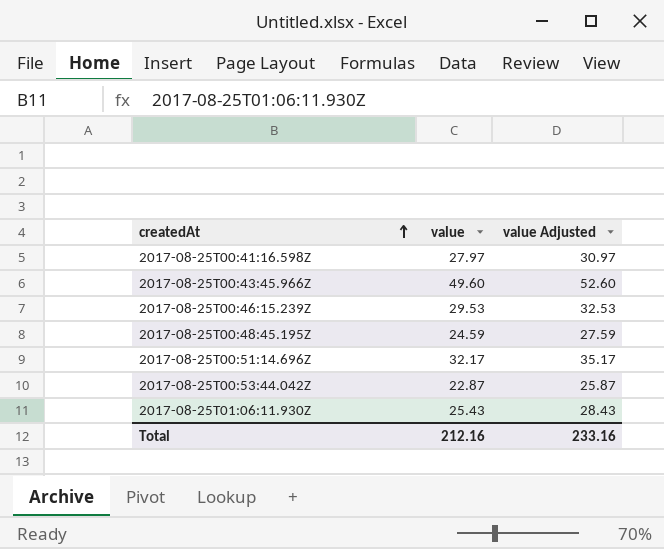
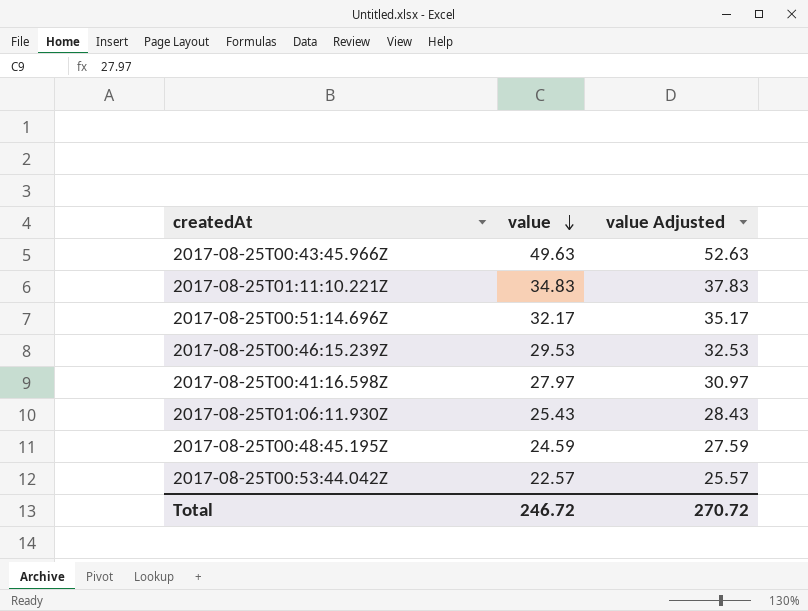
row order: createdAt ascending -> value descending
2017-08-25T00:43:45.966Z | value: 49.60 -> 49.63
2017-08-25T00:43:45.966Z | value Adjusted: 52.60 -> 52.63
row 2017-08-25T01:11:10.221Z: none -> 34.83 | 37.83
2017-08-25T00:53:44.042Z | value: 22.87 -> 22.57
2017-08-25T00:53:44.042Z | value Adjusted: 25.87 -> 25.57
Total | value: 212.16 -> 246.72
Total | value Adjusted: 233.16 -> 270.72

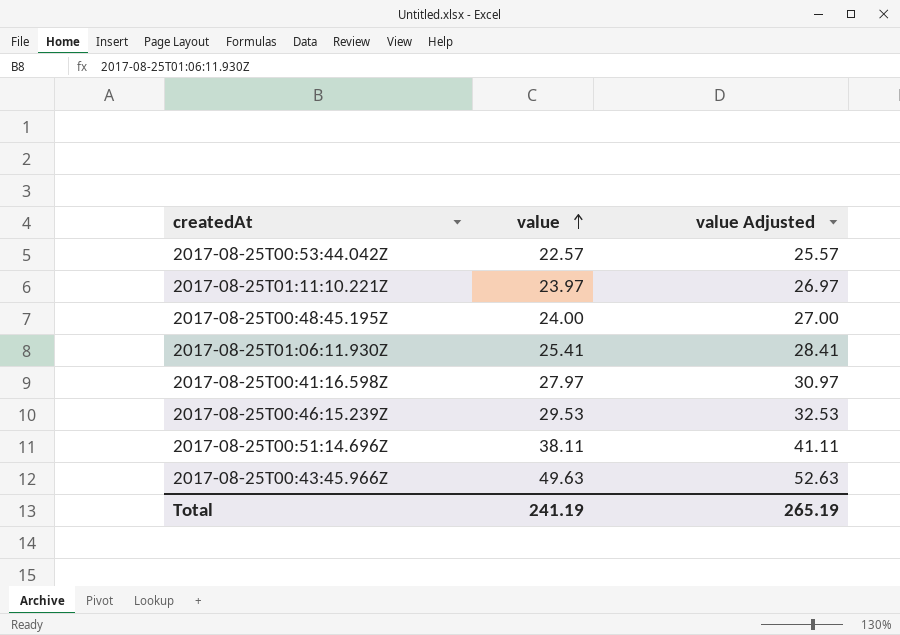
row order: value descending -> value ascending
2017-08-25T01:11:10.221Z | value: 34.83 -> 23.97
2017-08-25T01:11:10.221Z | value Adjusted: 37.83 -> 26.97
2017-08-25T00:48:45.195Z | value: 24.59 -> 24.00
2017-08-25T00:48:45.195Z | value Adjusted: 27.59 -> 27.00
2017-08-25T01:06:11.930Z | value: 25.43 -> 25.41
2017-08-25T01:06:11.930Z | value Adjusted: 28.43 -> 28.41
2017-08-25T00:51:14.696Z | value: 32.17 -> 38.11
2017-08-25T00:51:14.696Z | value Adjusted: 35.17 -> 41.11
Total | value: 246.72 -> 241.19
Total | value Adjusted: 270.72 -> 265.19

